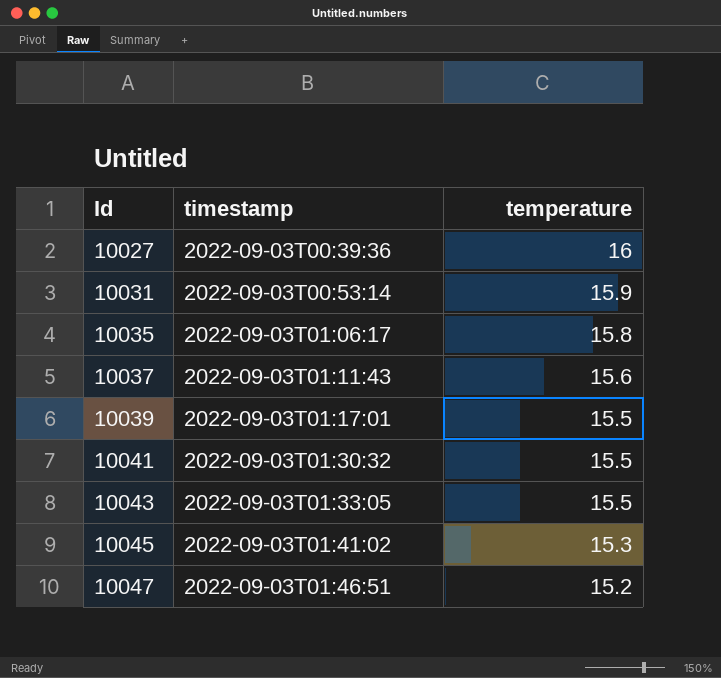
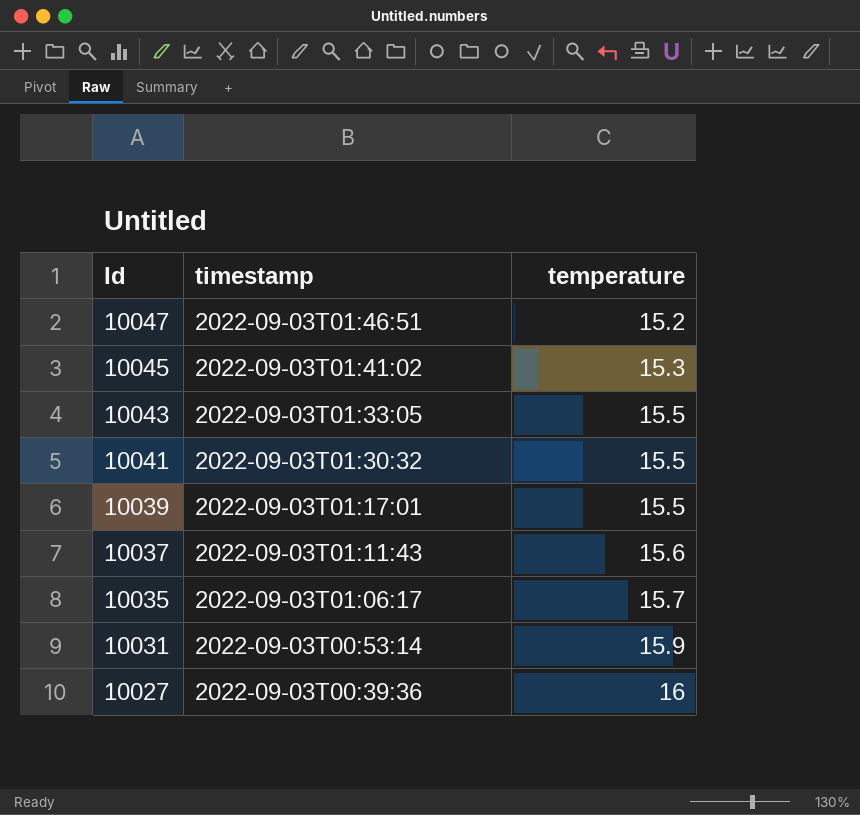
row order: Id ascending -> Id descending
10035 | temperature: 15.8 -> 15.7

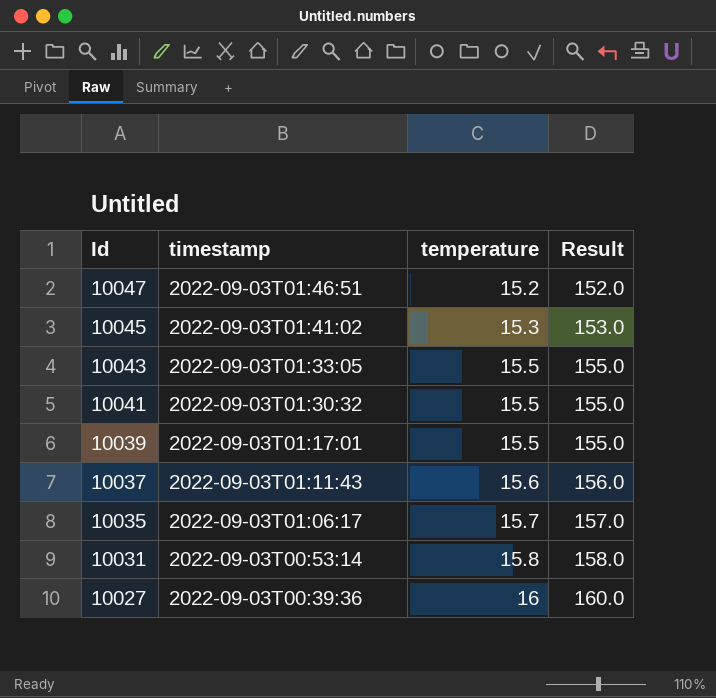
column Result | formula: none -> [temperature] * 10
10031 | temperature: 15.9 -> 15.8

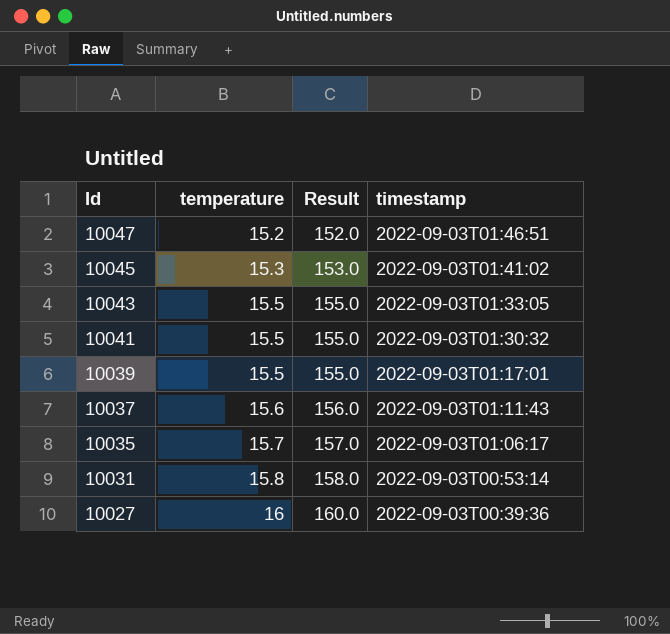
column timestamp | position: 2 -> 4

